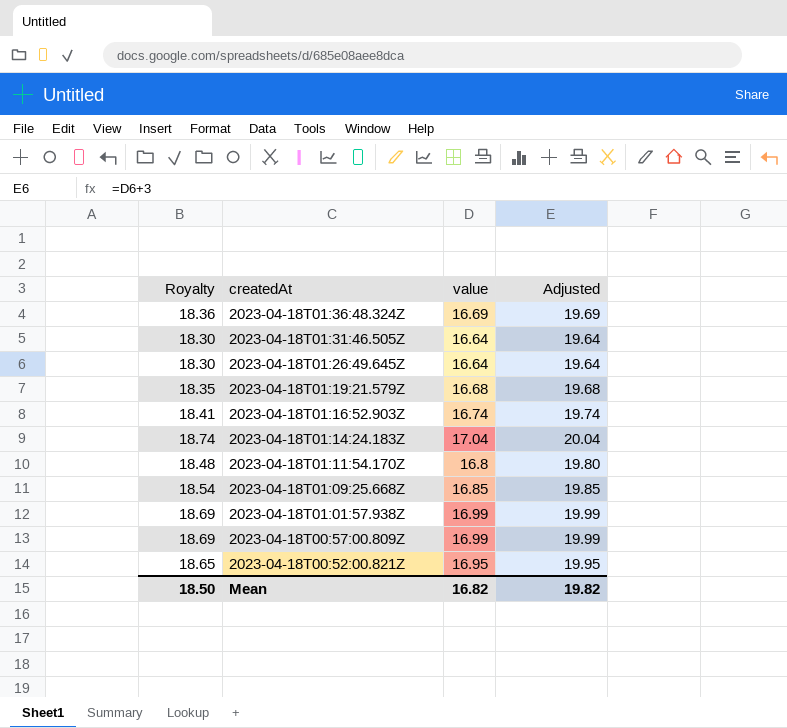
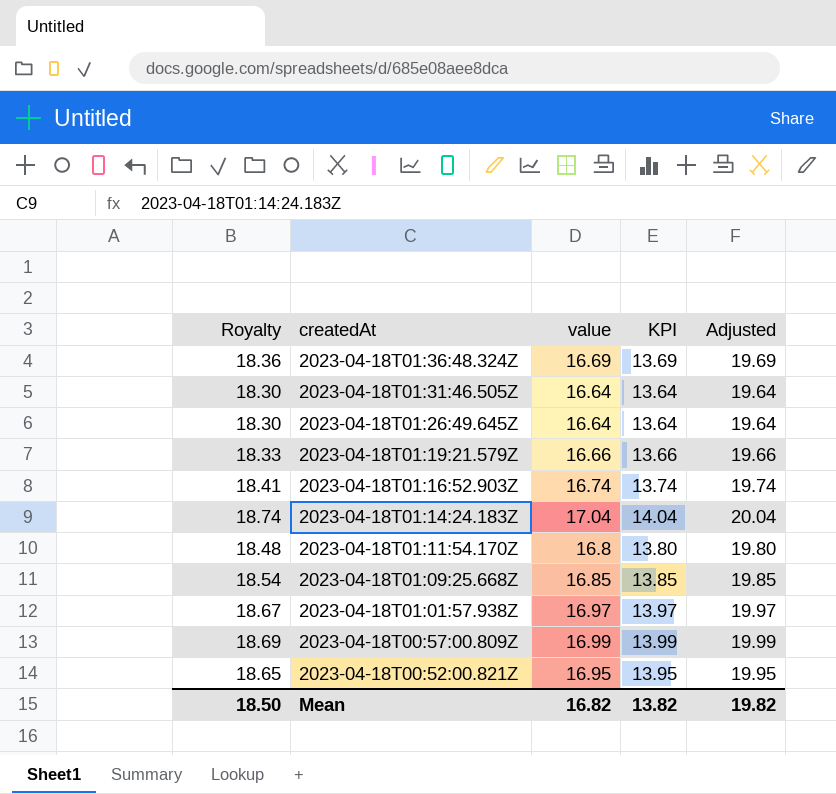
column KPI | formula: none -> [value] - 3
2023-04-18T01:19:21.579Z | Royalty: 18.35 -> 18.33
2023-04-18T01:19:21.579Z | value: 16.68 -> 16.66
2023-04-18T01:19:21.579Z | Adjusted: 19.68 -> 19.66
2023-04-18T01:01:57.938Z | Royalty: 18.69 -> 18.67
2023-04-18T01:01:57.938Z | value: 16.99 -> 16.97
2023-04-18T01:01:57.938Z | Adjusted: 19.99 -> 19.97

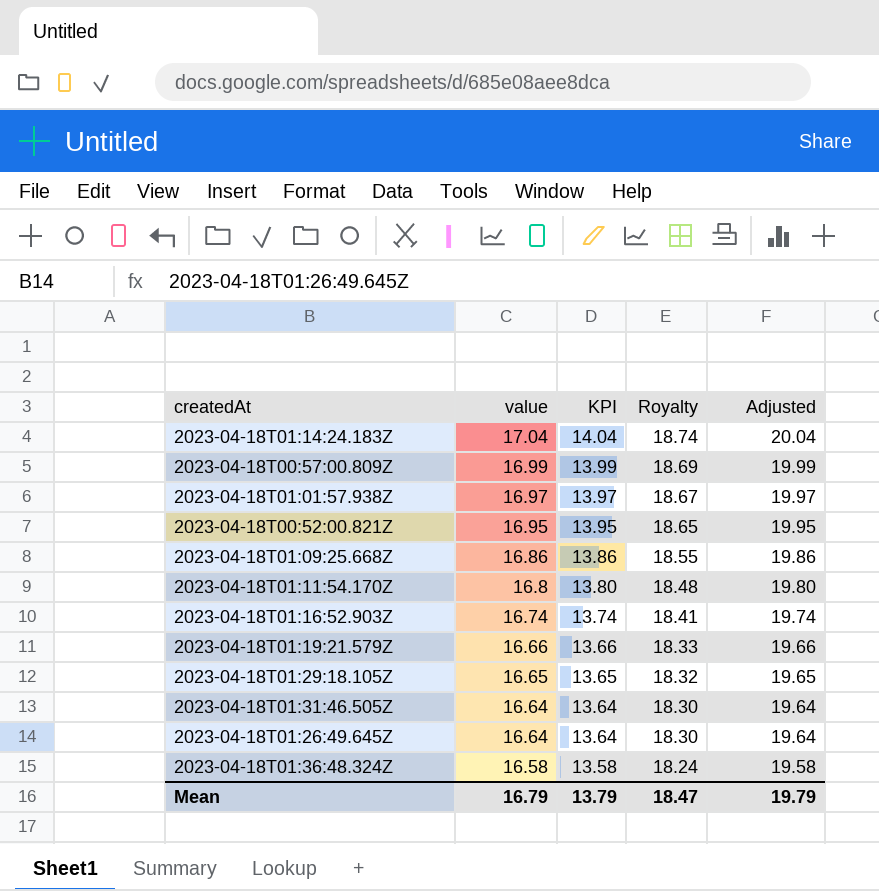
row order: createdAt descending -> value descending
column Royalty | position: 1 -> 4
2023-04-18T01:09:25.668Z | value: 16.85 -> 16.86
2023-04-18T01:09:25.668Z | KPI: 13.85 -> 13.86
2023-04-18T01:09:25.668Z | Royalty: 18.54 -> 18.55
2023-04-18T01:09:25.668Z | Adjusted: 19.85 -> 19.86
row 2023-04-18T01:29:18.105Z: none -> 16.65 | 13.65 | 18.32 | 19.65
2023-04-18T01:36:48.324Z | value: 16.69 -> 16.58
2023-04-18T01:36:48.324Z | KPI: 13.69 -> 13.58
2023-04-18T01:36:48.324Z | Royalty: 18.36 -> 18.24
2023-04-18T01:36:48.324Z | Adjusted: 19.69 -> 19.58
Mean | value: 16.82 -> 16.79
Mean | KPI: 13.82 -> 13.79
Mean | Royalty: 18.50 -> 18.47
Mean | Adjusted: 19.82 -> 19.79

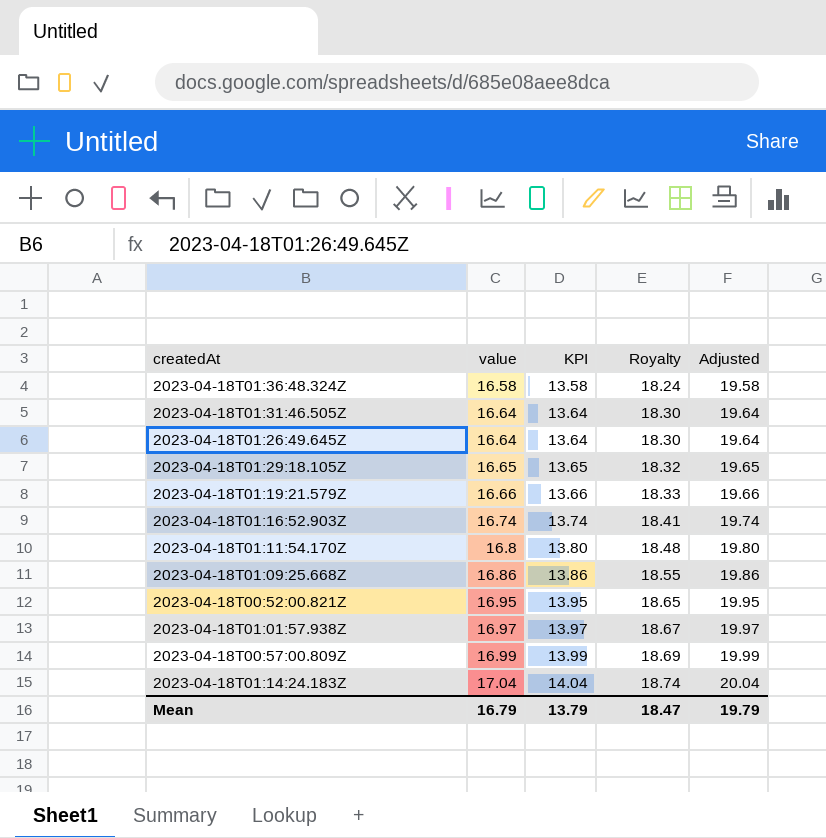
row order: value descending -> value ascending

